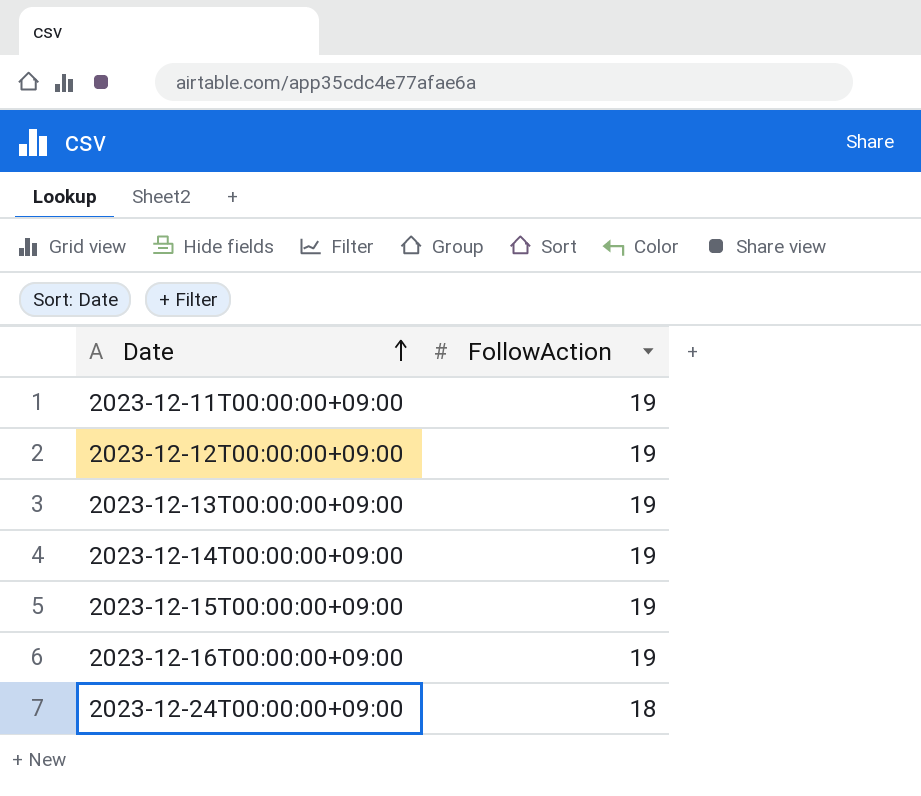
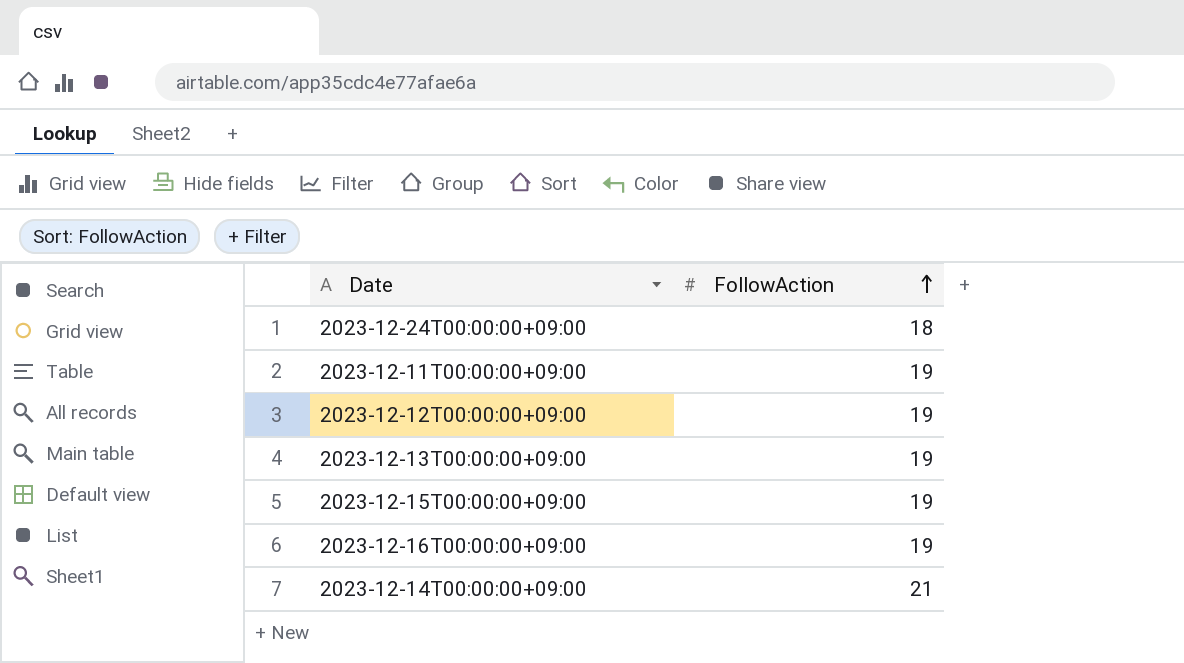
row order: Date ascending -> FollowAction ascending
2023-12-14T00:00:00+09:00 | FollowAction: 19 -> 21

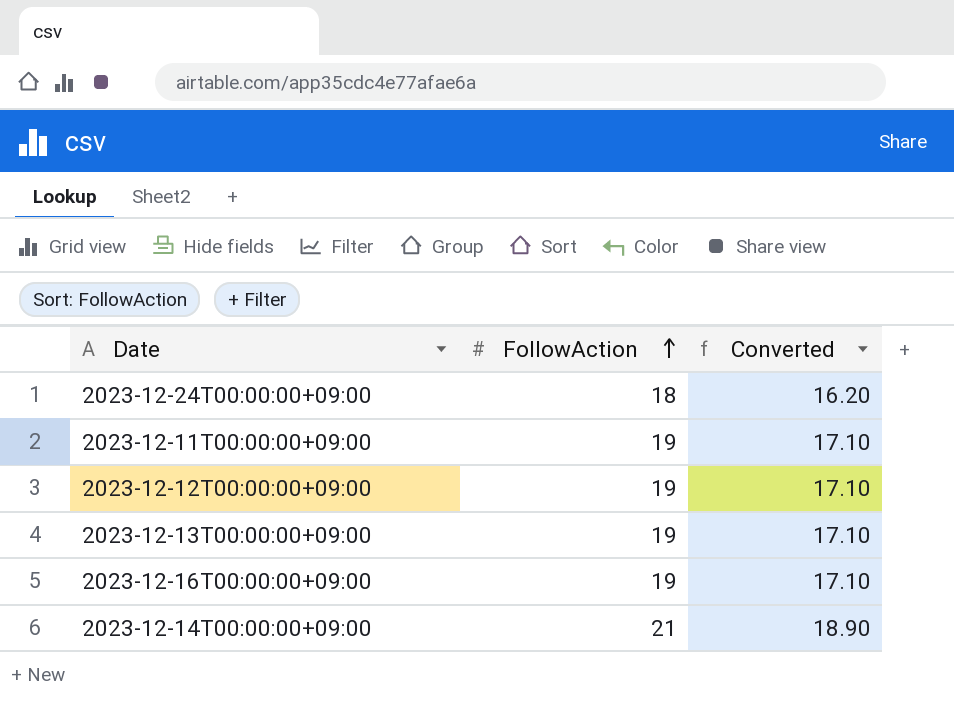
column Converted | formula: none -> [FollowAction] * 0.9
row 2023-12-15T00:00:00+09:00: 19 -> none

